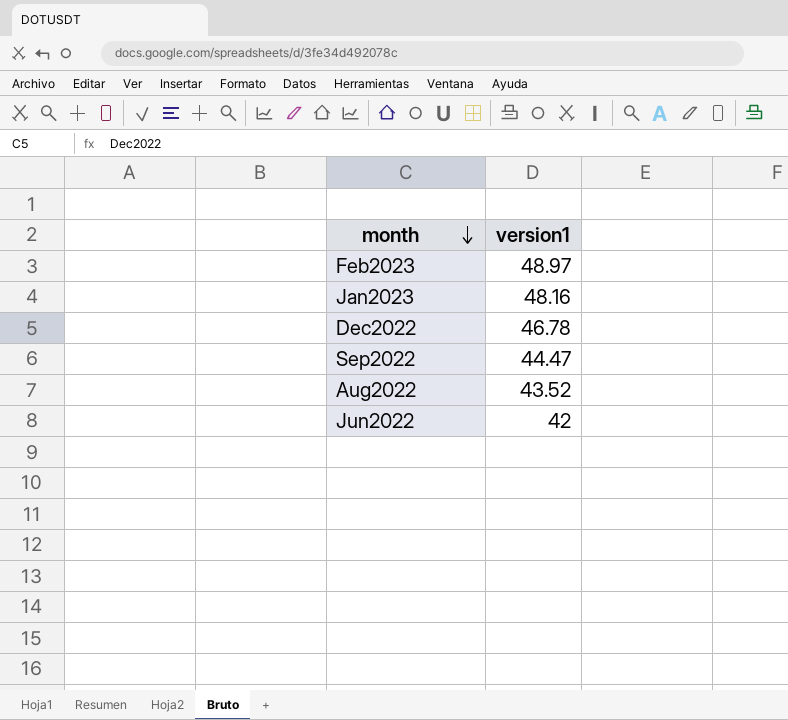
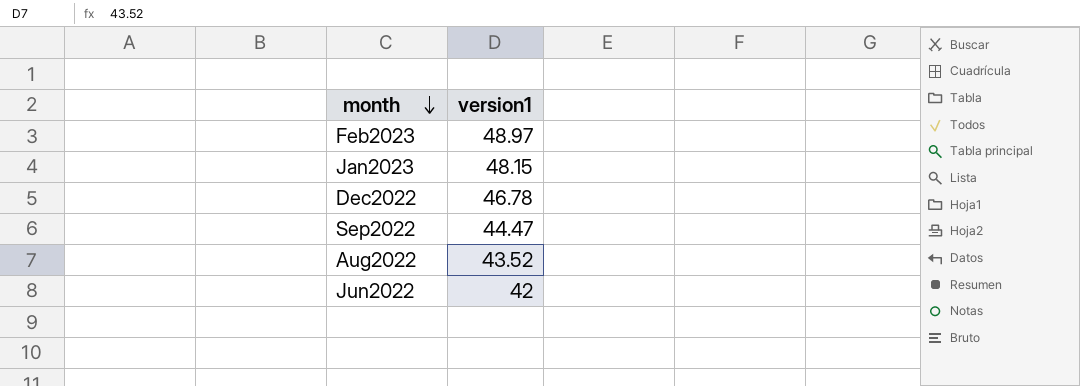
Jan2023 | version1: 48.16 -> 48.15

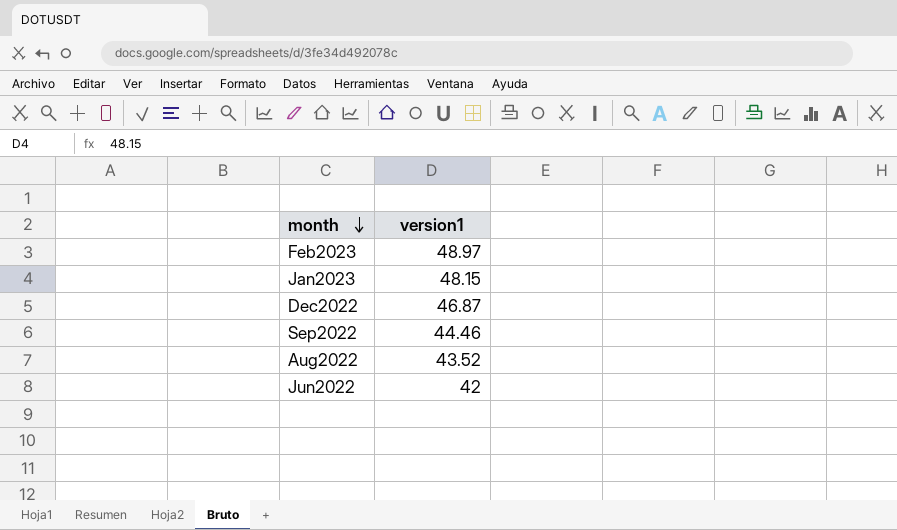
Dec2022 | version1: 46.78 -> 46.87
Sep2022 | version1: 44.47 -> 44.46

